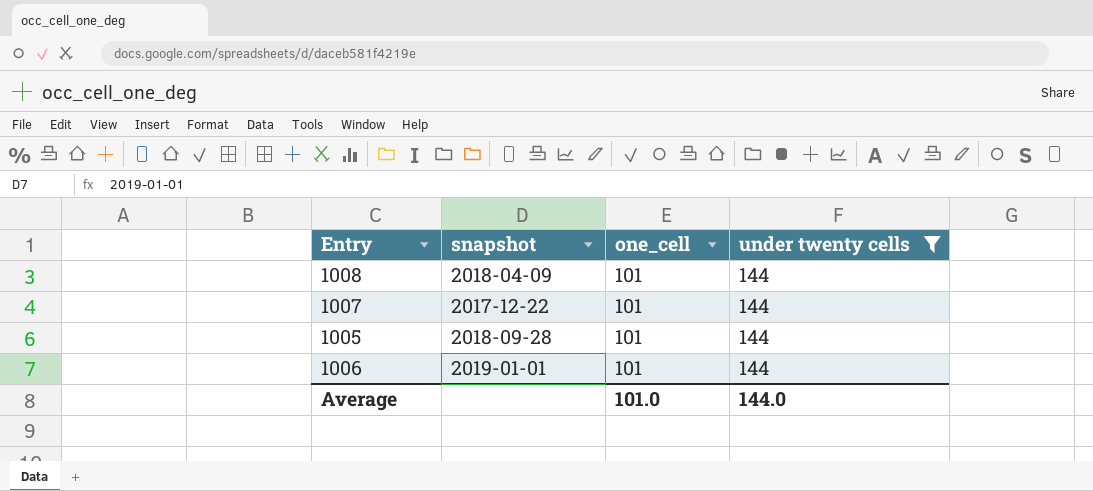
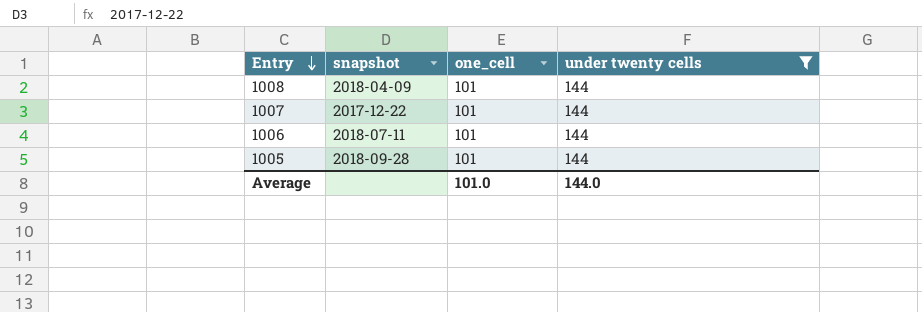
row order: none -> Entry descending
1006 | snapshot: 2019-01-01 -> 2018-07-11

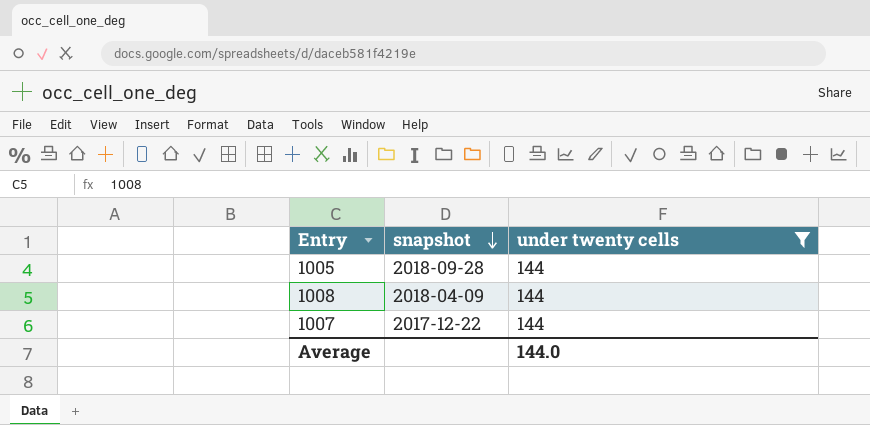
row order: Entry descending -> snapshot descending
column one_cell | position: 3 -> none
row 1006: 2018-07-11 | 101 | 144 -> none

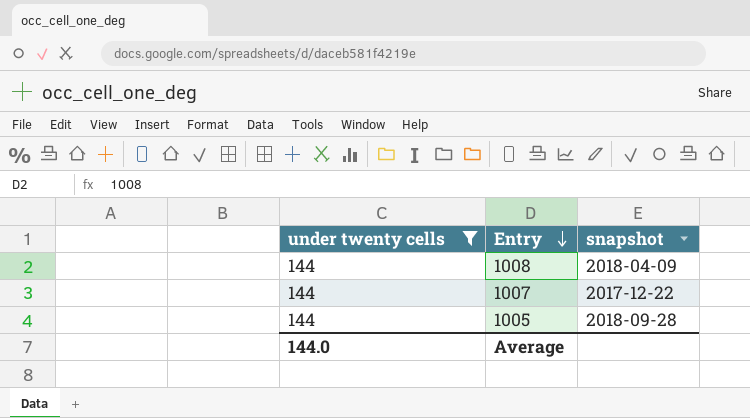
row order: snapshot descending -> Entry descending
column under twenty cells | position: 3 -> 1

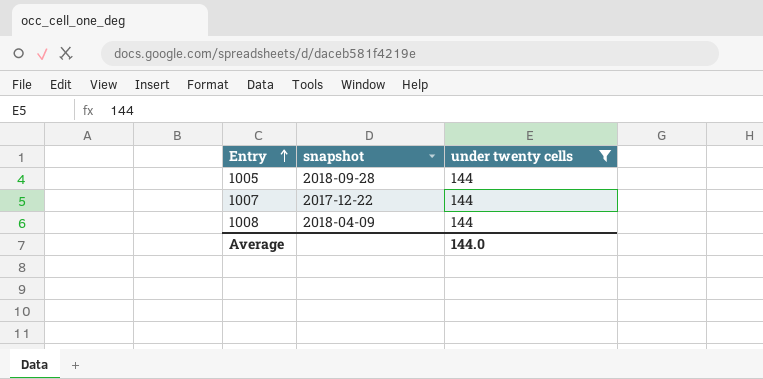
row order: Entry descending -> Entry ascending
column under twenty cells | position: 1 -> 3

